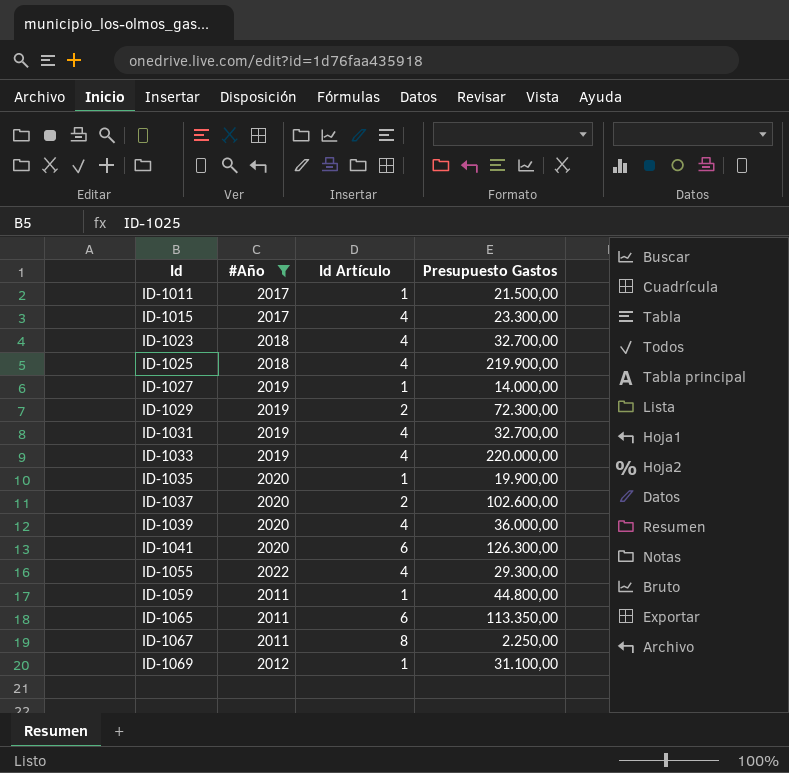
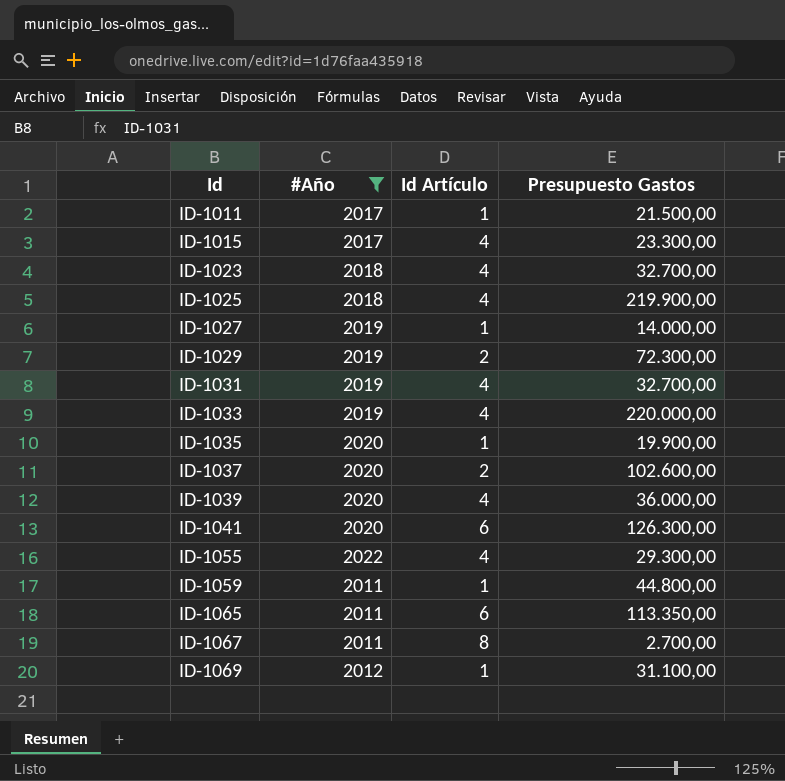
ID-1067 | Presupuesto Gastos: 2.250,00 -> 2.700,00

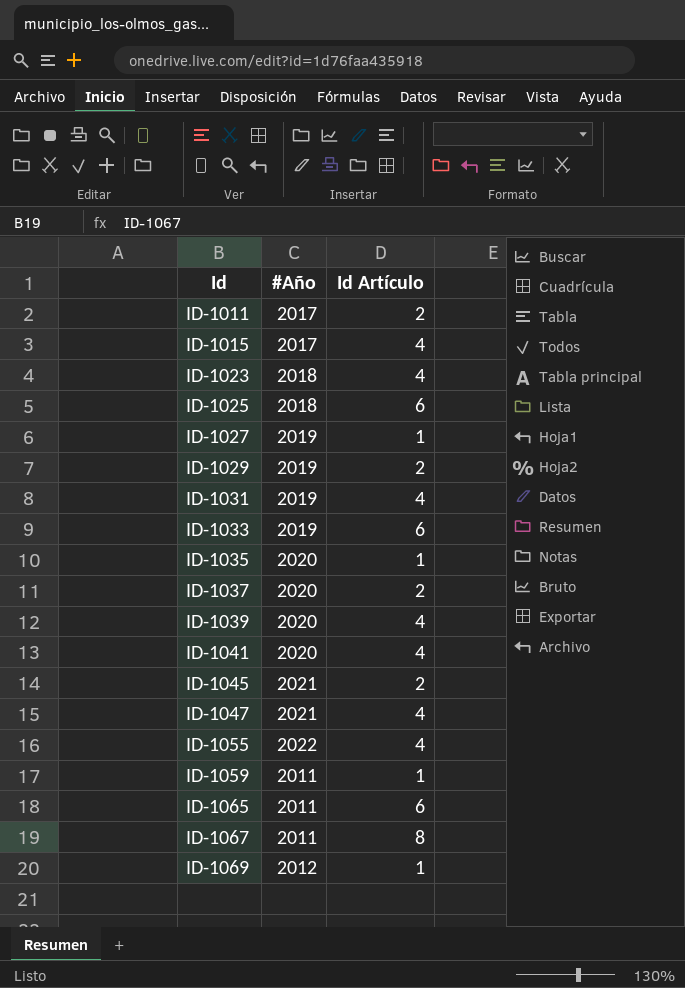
filter: #Año != 2021 -> none
column Presupuesto Gastos | position: 4 -> none
ID-1011 | Id Artículo: 1 -> 2
ID-1025 | Id Artículo: 4 -> 6
ID-1033 | Id Artículo: 4 -> 6
ID-1041 | Id Artículo: 6 -> 4

